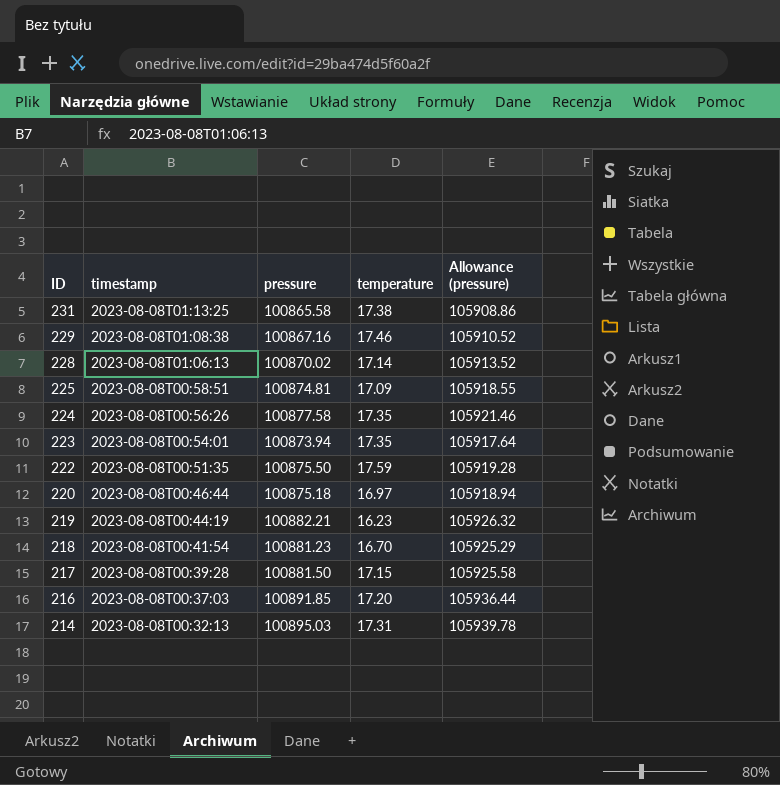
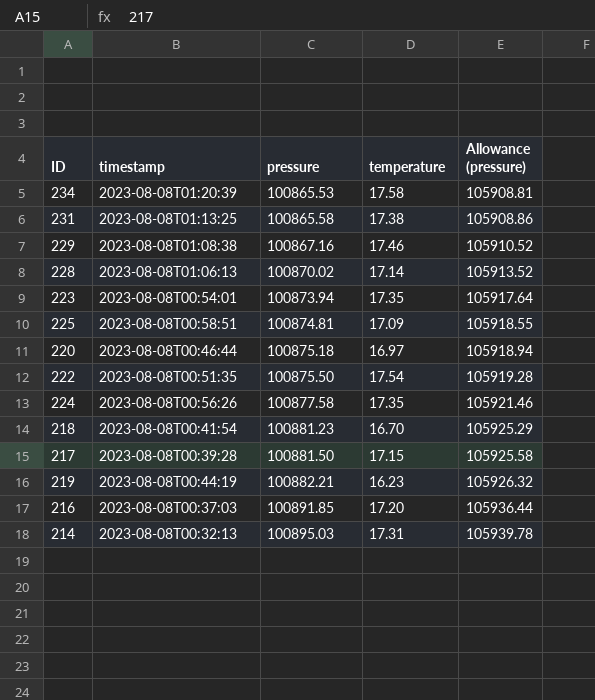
row order: ID descending -> pressure ascending
row 234: none -> 2023-08-08T01:20:39 | 100865.53 | 17.58 | 105908.81
222 | temperature: 17.59 -> 17.54

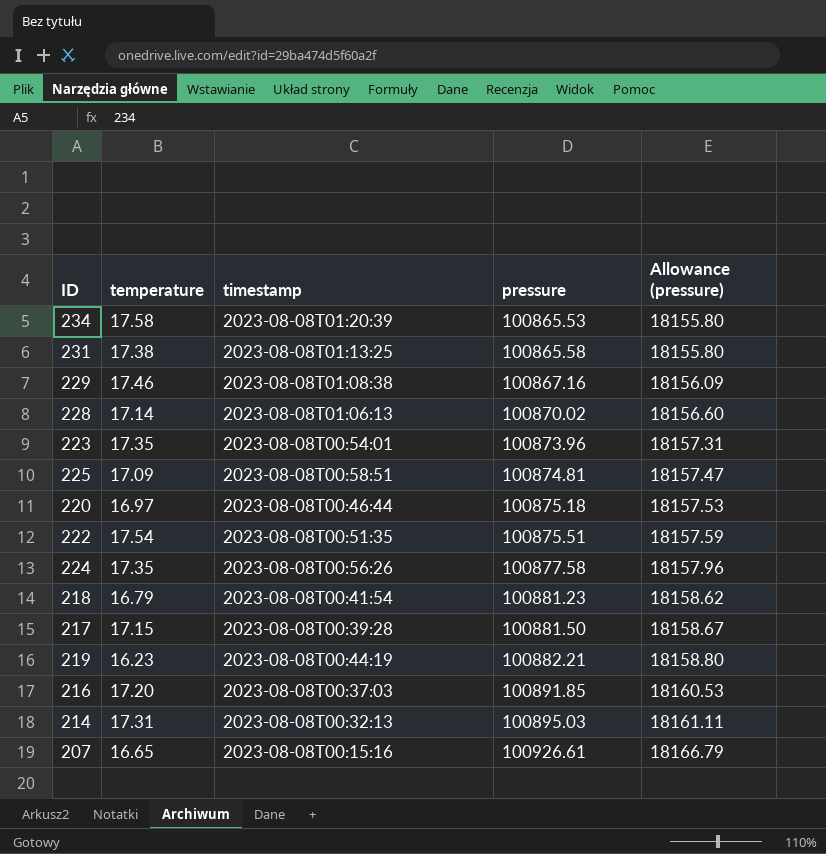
column temperature | position: 4 -> 2
column Allowance (pressure) | formula: [pressure] * 1.05 -> [pressure] * 0.18
223 | pressure: 100873.94 -> 100873.96
222 | pressure: 100875.50 -> 100875.51
218 | temperature: 16.70 -> 16.79
row 207: none -> 16.65 | 2023-08-08T00:15:16 | 100926.61 | 18166.79

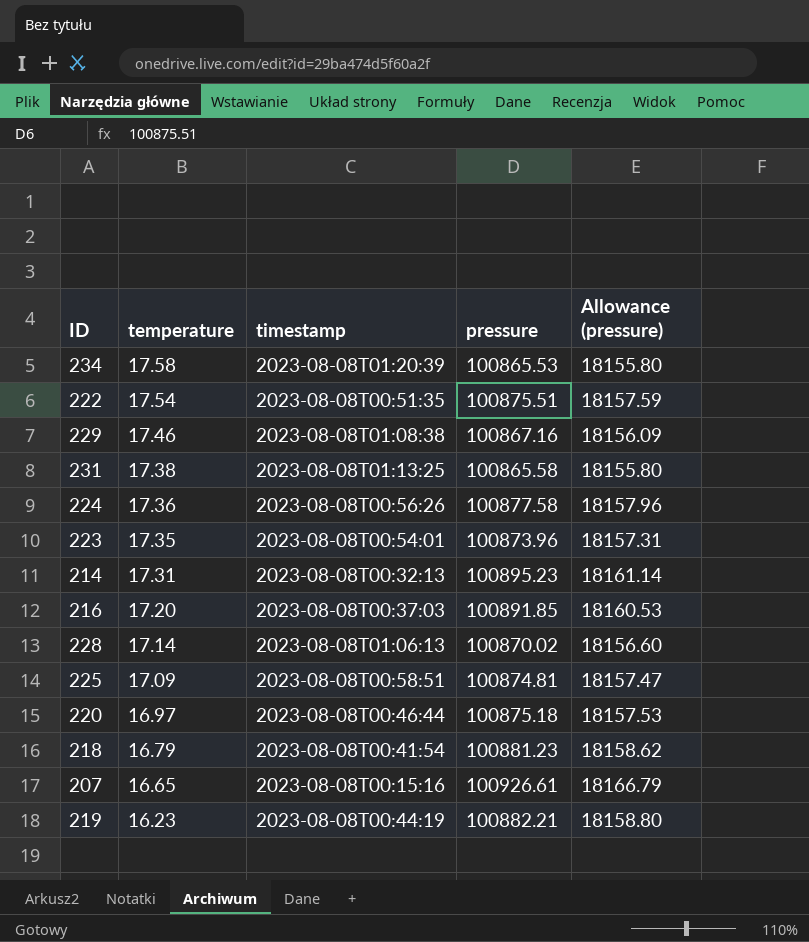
row order: pressure ascending -> temperature descending
row 217: 17.15 | 2023-08-08T00:39:28 | 100881.50 | 18158.67 -> none
224 | temperature: 17.35 -> 17.36
214 | pressure: 100895.03 -> 100895.23
214 | Allowance (pressure): 18161.11 -> 18161.14

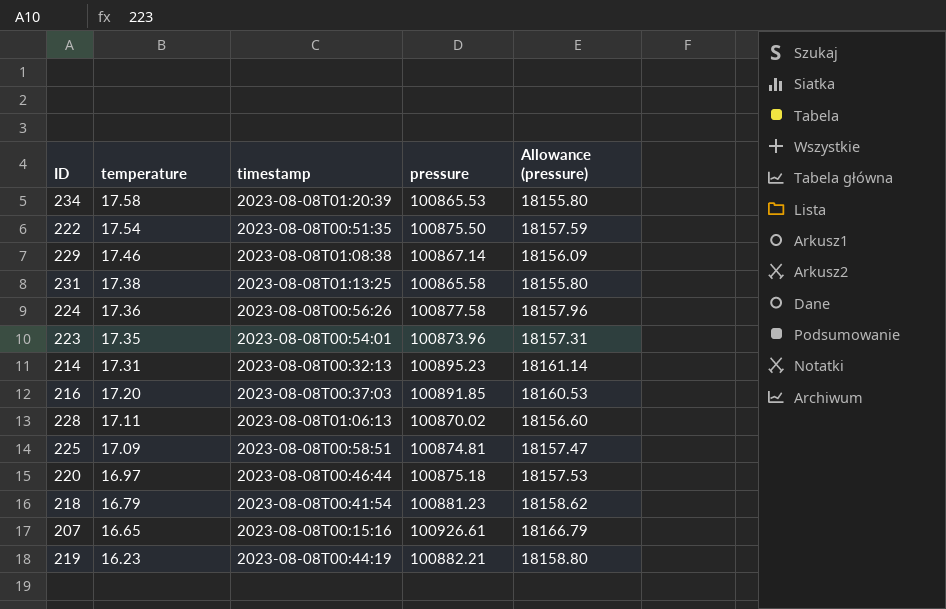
222 | pressure: 100875.51 -> 100875.50
229 | pressure: 100867.16 -> 100867.14
228 | temperature: 17.14 -> 17.11

